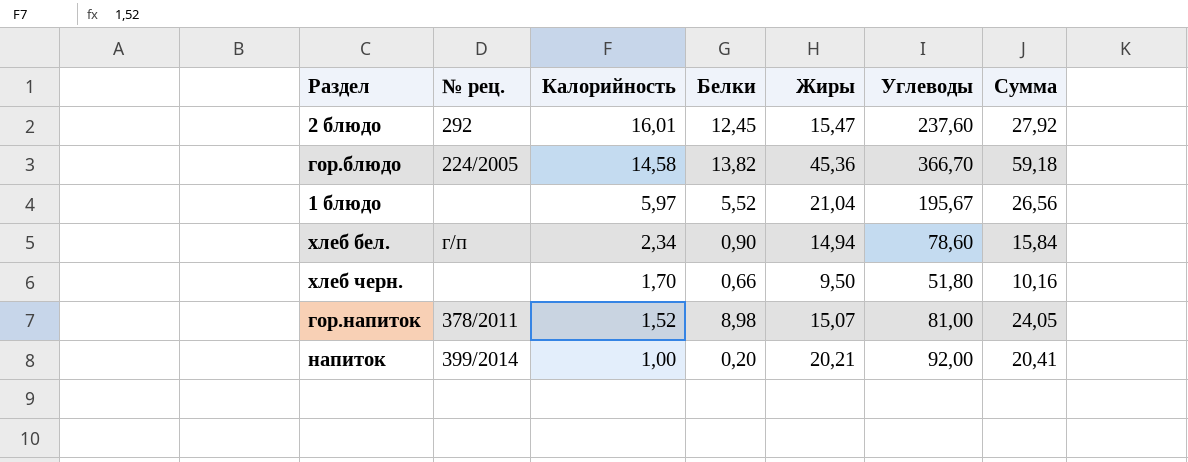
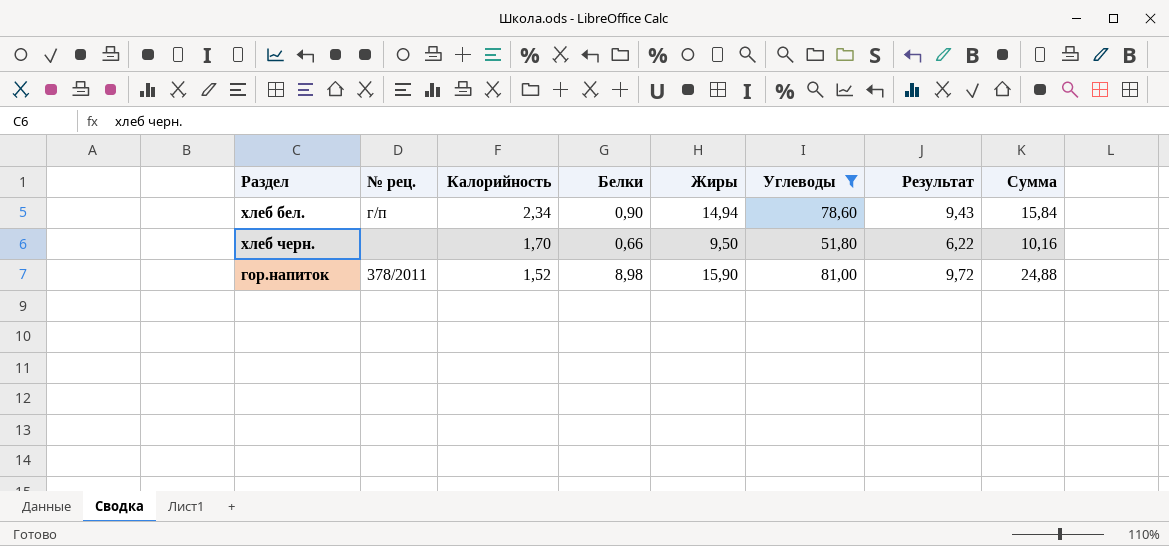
filter: none -> Углеводы <= 81,00
column Результат | formula: none -> [Углеводы] * 0,12
гор.напиток | Жиры: 15,07 -> 15,90
гор.напиток | Сумма: 24,05 -> 24,88

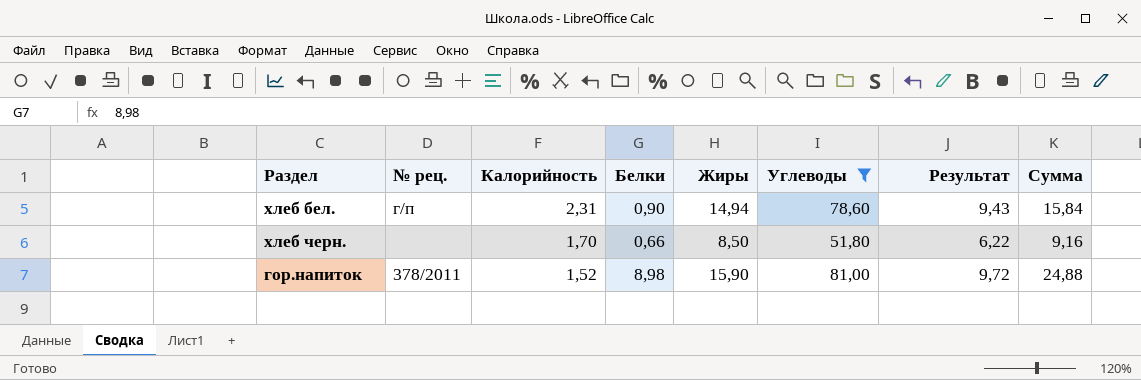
хлеб бел. | Калорийность: 2,34 -> 2,31
хлеб черн. | Жиры: 9,50 -> 8,50
хлеб черн. | Сумма: 10,16 -> 9,16

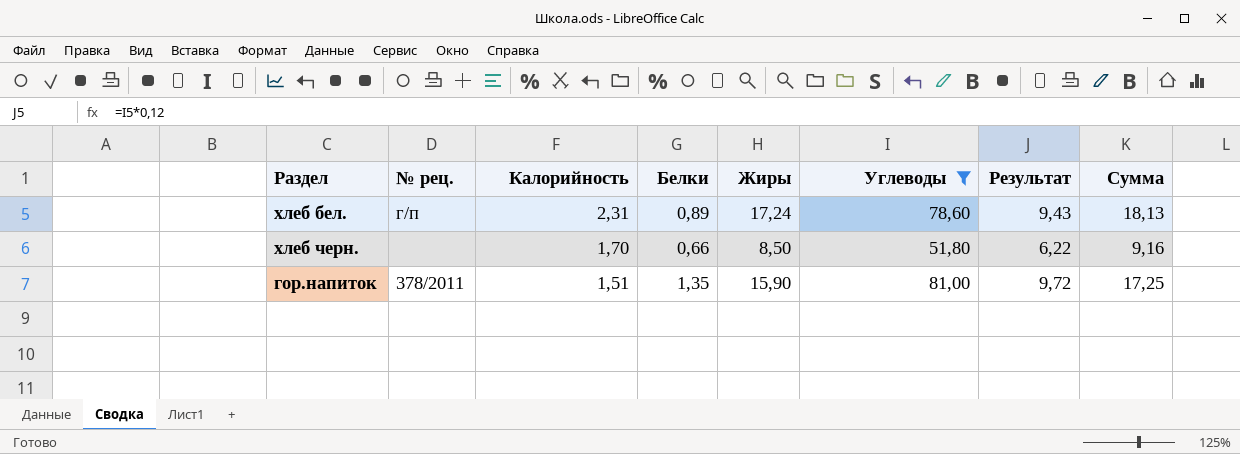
хлеб бел. | Белки: 0,90 -> 0,89
хлеб бел. | Жиры: 14,94 -> 17,24
хлеб бел. | Сумма: 15,84 -> 18,13
гор.напиток | Калорийность: 1,52 -> 1,51
гор.напиток | Белки: 8,98 -> 1,35
гор.напиток | Сумма: 24,88 -> 17,25

